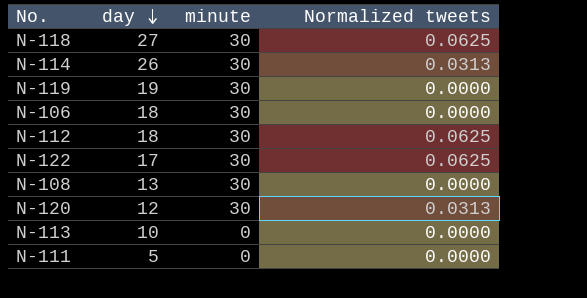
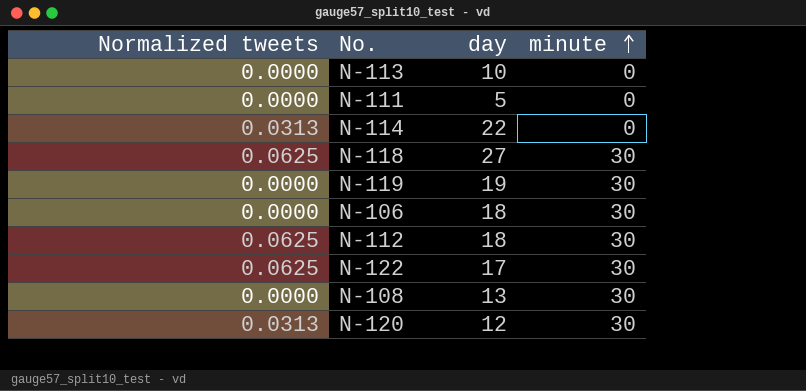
row order: day descending -> minute ascending
column Normalized tweets | position: 4 -> 1
N-114 | day: 26 -> 22
N-114 | minute: 30 -> 0

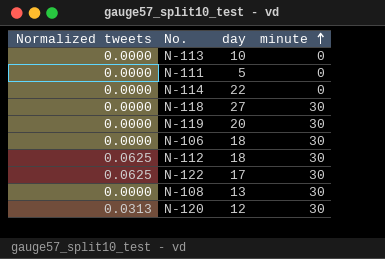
N-114 | Normalized tweets: 0.0313 -> 0.0000
N-118 | Normalized tweets: 0.0625 -> 0.0000
N-119 | day: 19 -> 20

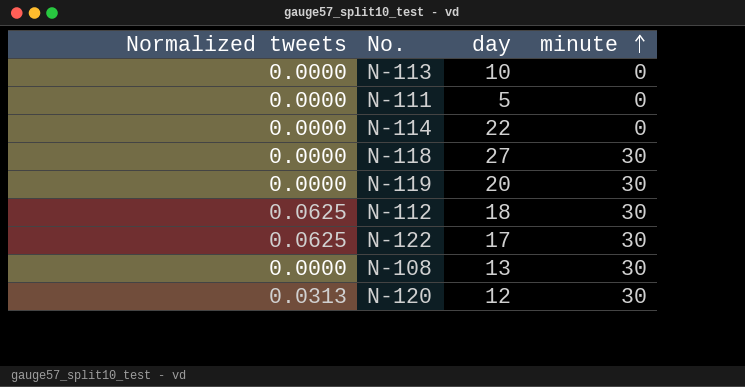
row N-106: 0.0000 | 18 | 30 -> none

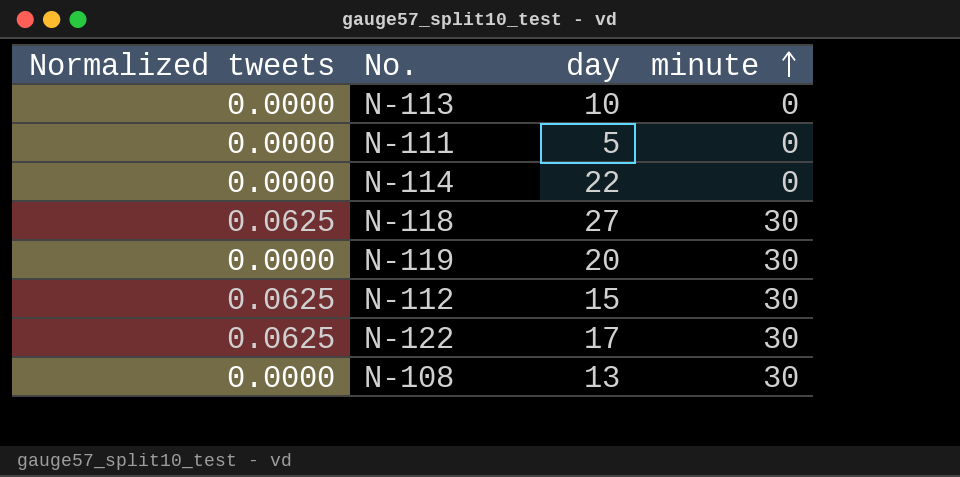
row N-120: 0.0313 | 12 | 30 -> none
N-118 | Normalized tweets: 0.0000 -> 0.0625
N-112 | day: 18 -> 15

